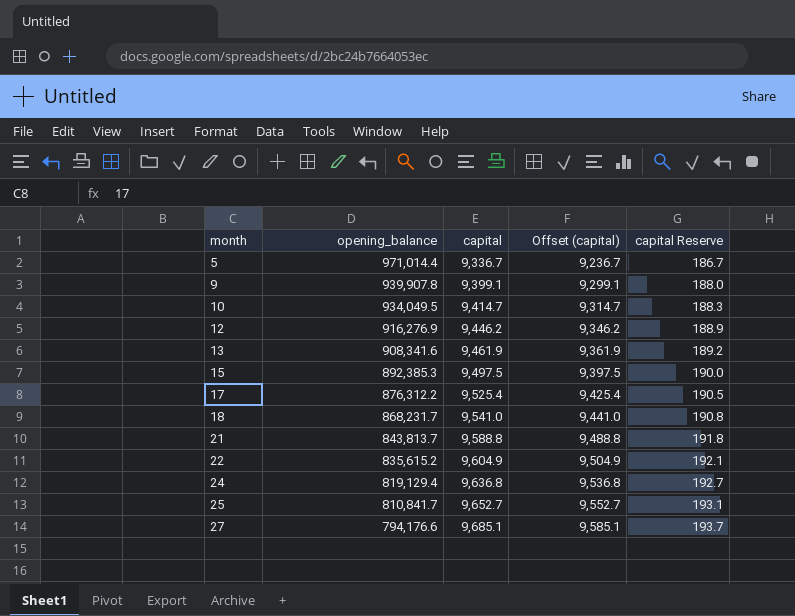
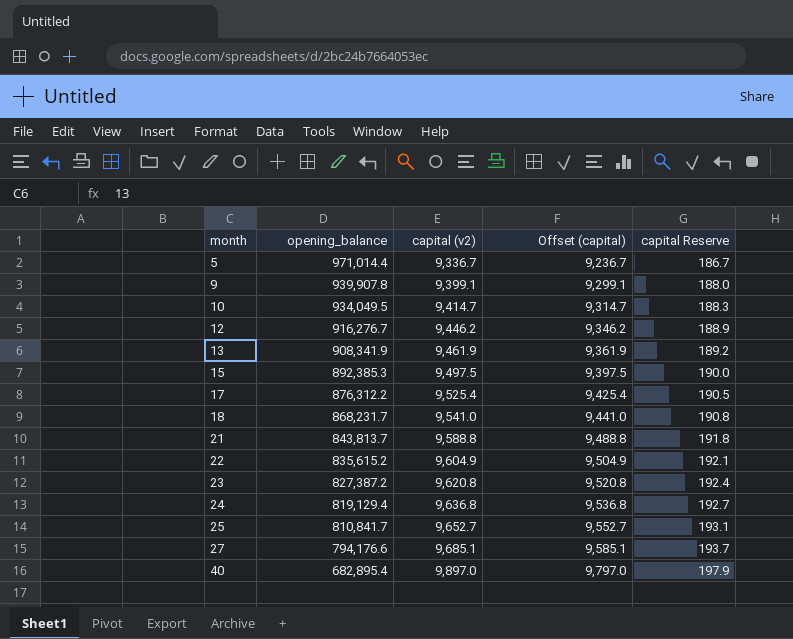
column name: capital -> capital (v2)
12 | opening_balance: 916,276.9 -> 916,276.7
13 | opening_balance: 908,341.6 -> 908,341.9
row 23: none -> 827,387.2 | 9,620.8 | 9,520.8 | 192.4
row 40: none -> 682,895.4 | 9,897.0 | 9,797.0 | 197.9

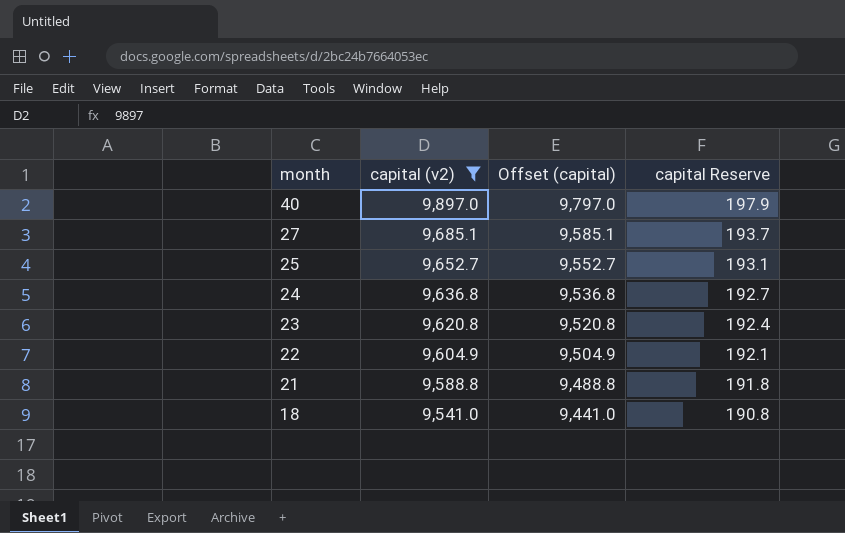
filter: none -> capital (v2) >= 9,541.0
row order: month ascending -> month descending
column opening_balance | position: 2 -> none

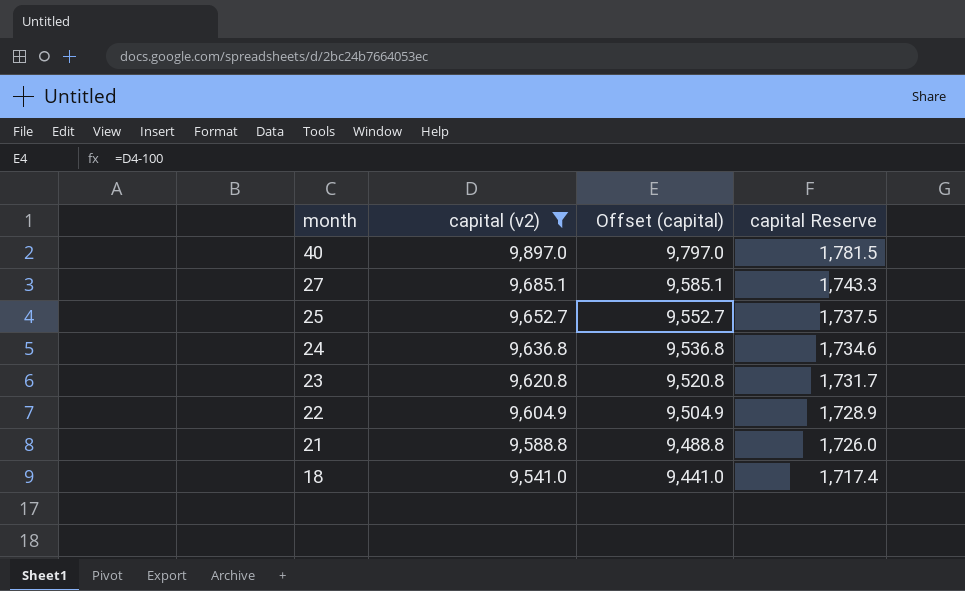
column capital Reserve | formula: [capital (v2)] * 0.02 -> [capital (v2)] * 0.18

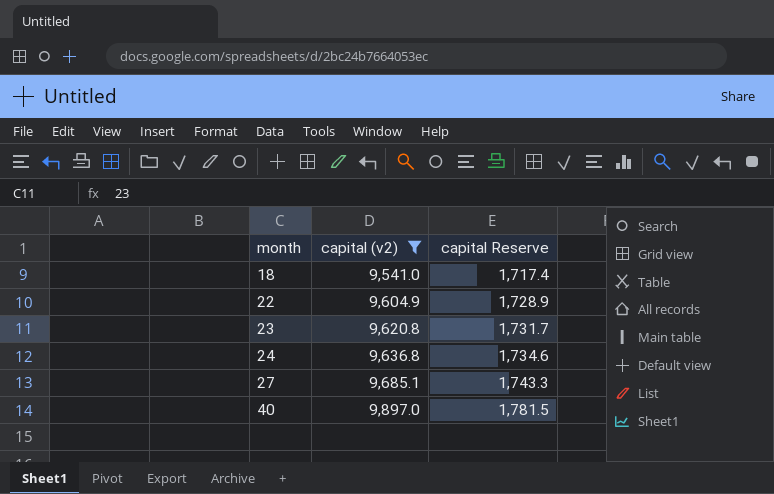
row order: month descending -> month ascending
column Offset (capital) | formula: [capital (v2)] - 100 -> none
row 25: 9,652.7 | 9,552.7 | 1,737.5 -> none
row 21: 9,588.8 | 9,488.8 | 1,726.0 -> none

